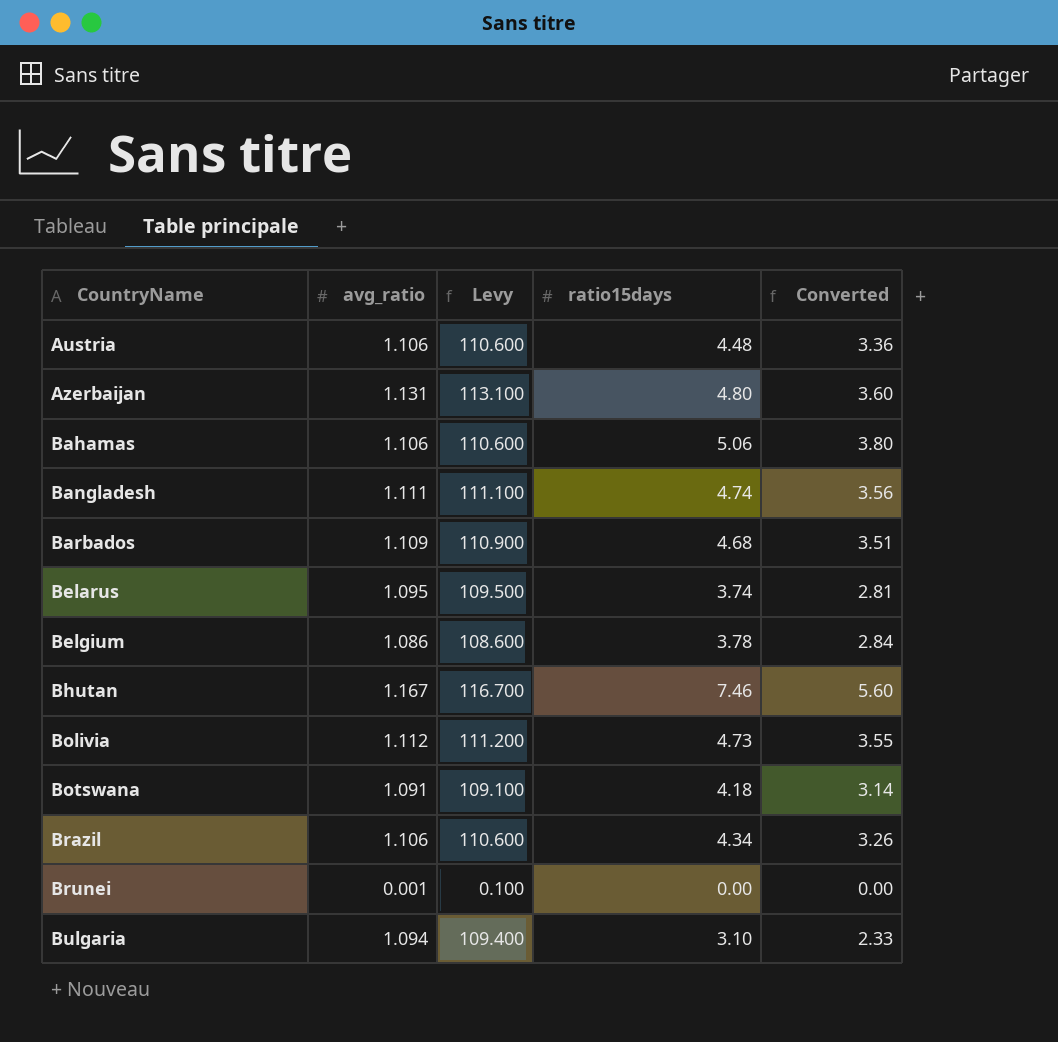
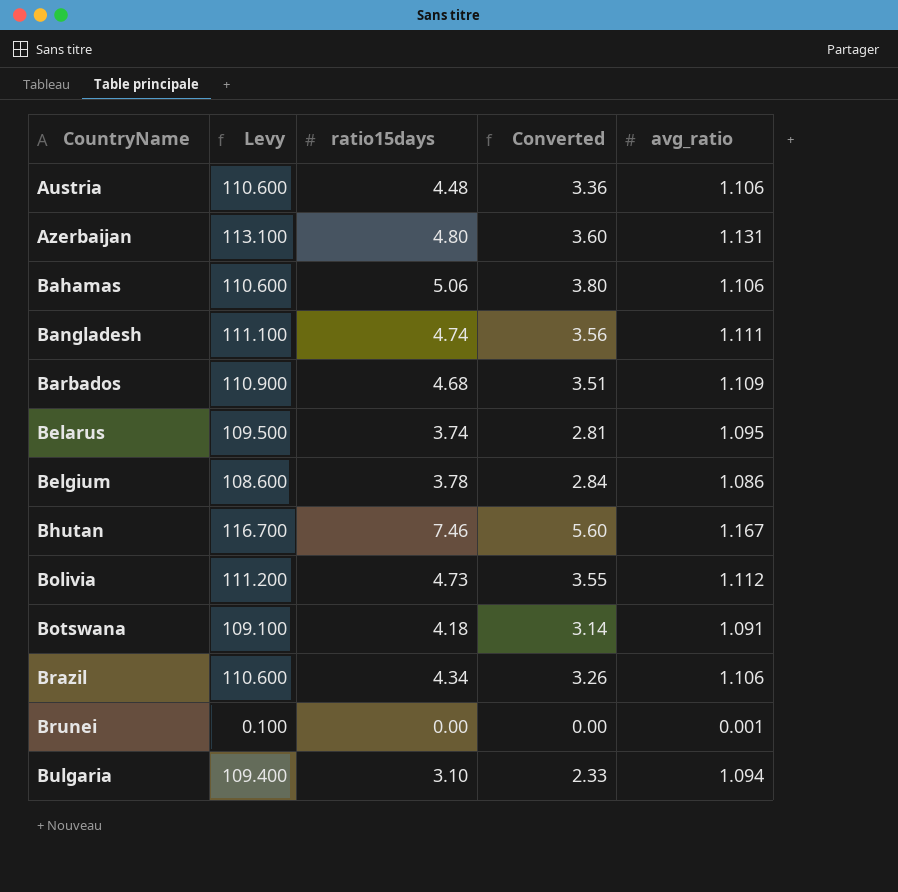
column avg_ratio | position: 2 -> 5

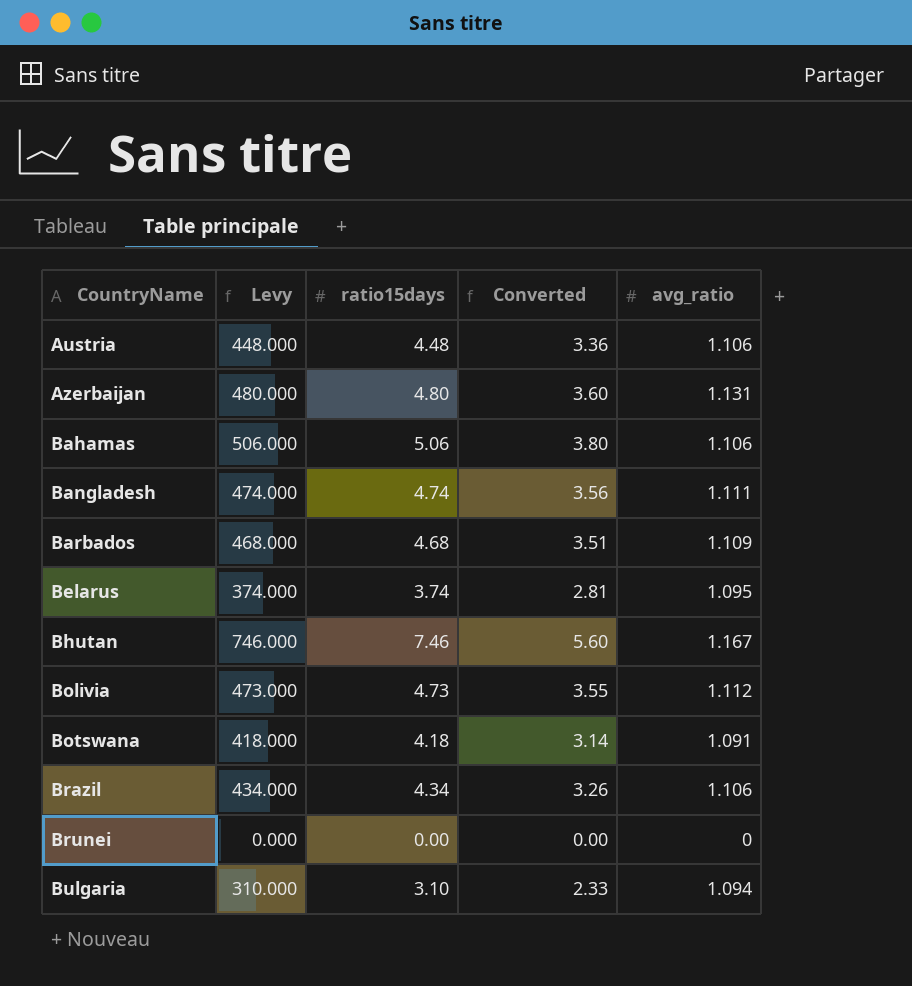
column Levy | formula: [avg_ratio] * 100 -> [ratio15days] * 100
row Belgium: 108.600 | 3.78 | 2.84 | 1.086 -> none
Brunei | avg_ratio: 0.001 -> 0

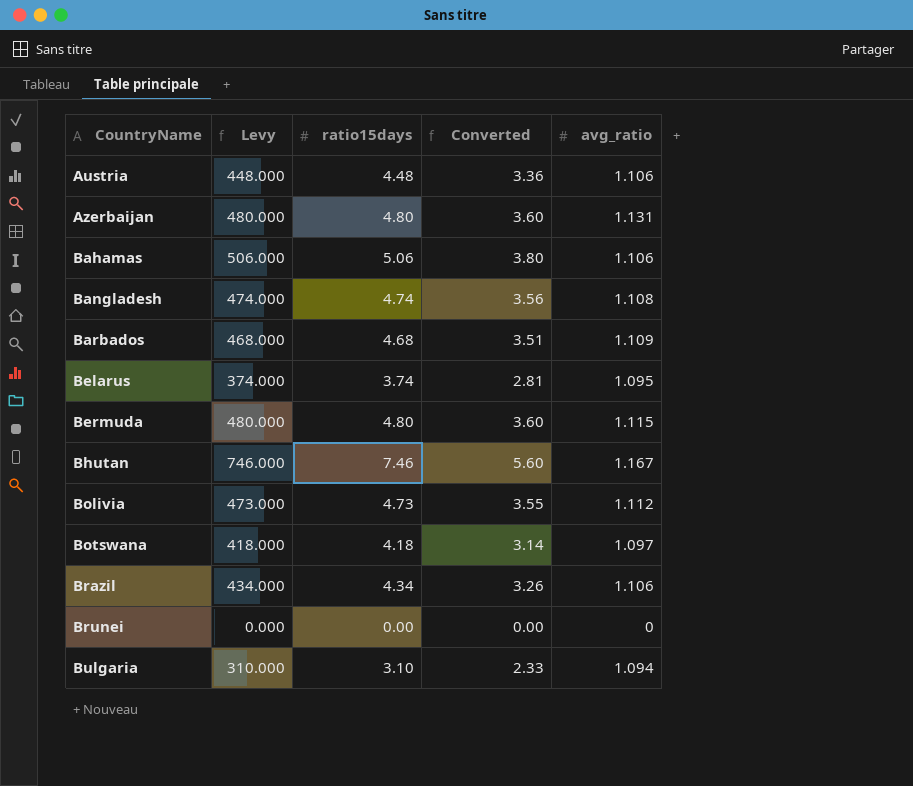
Bangladesh | avg_ratio: 1.111 -> 1.108
row Bermuda: none -> 480.000 | 4.80 | 3.60 | 1.115
Botswana | avg_ratio: 1.091 -> 1.097

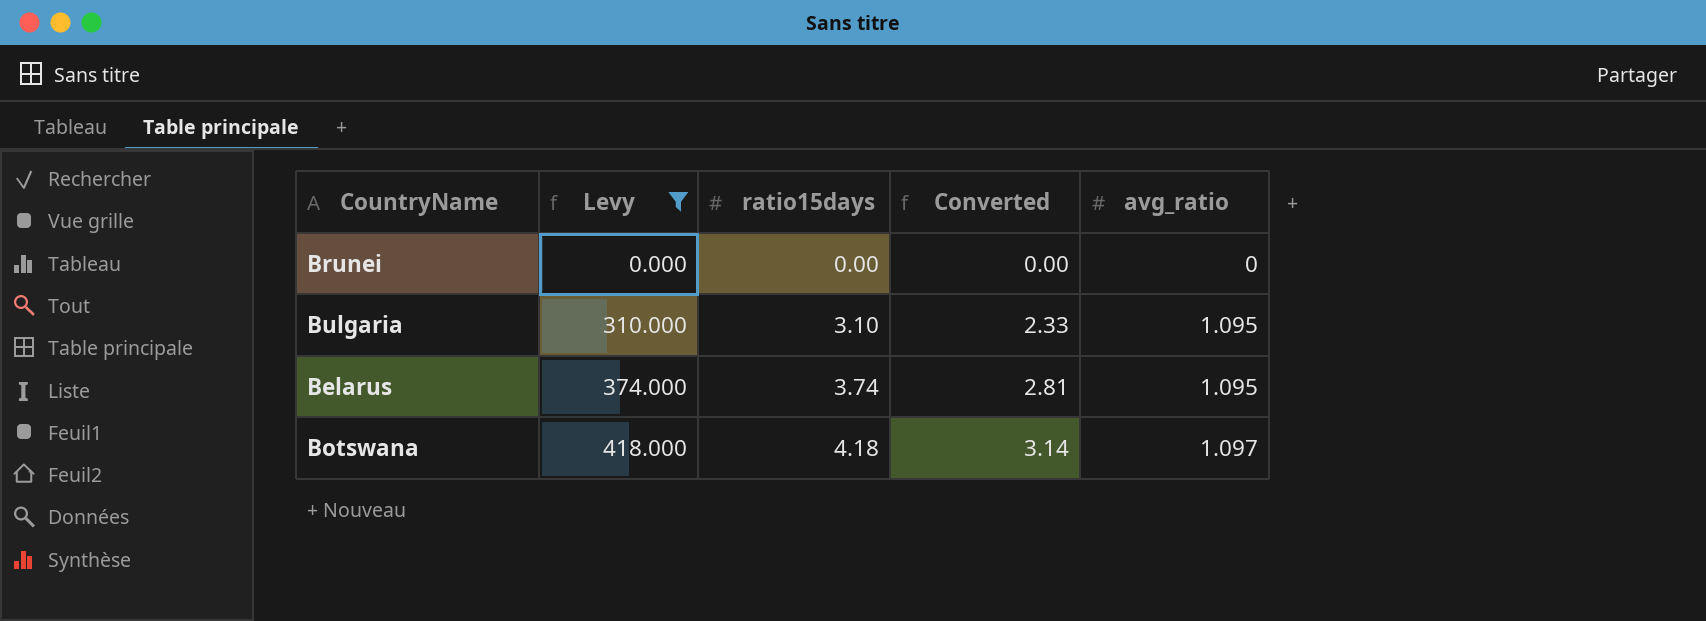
filter: none -> Levy <= 418.000
row order: CountryName ascending -> Levy ascending
Bulgaria | avg_ratio: 1.094 -> 1.095

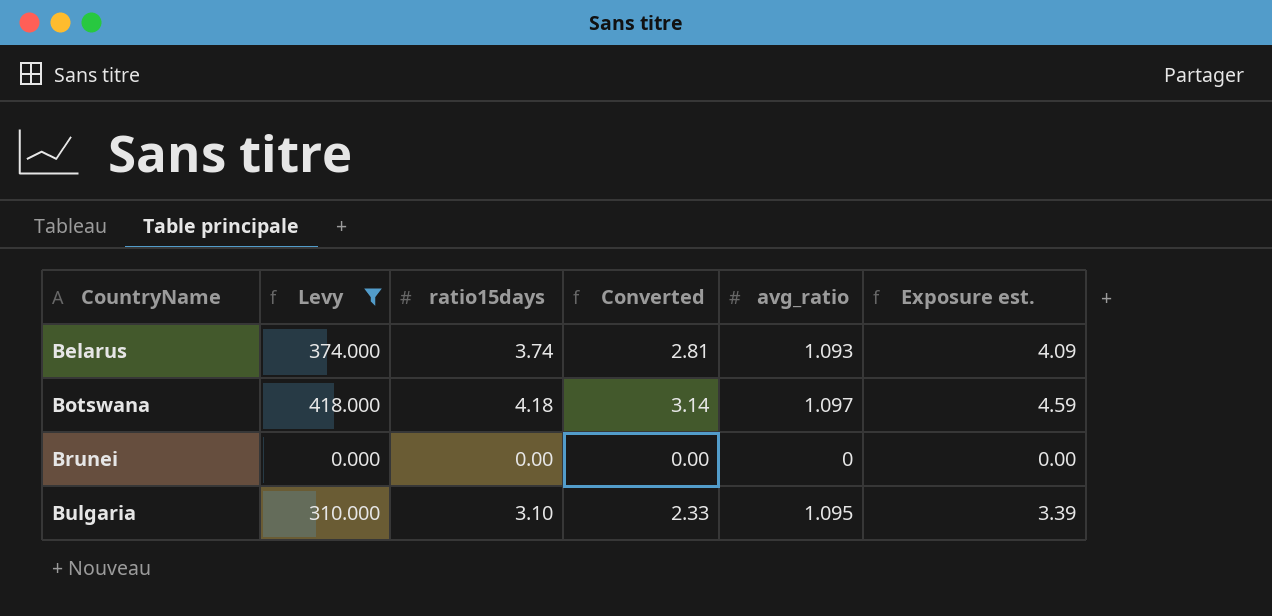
row order: Levy ascending -> CountryName ascending
column Exposure est. | formula: none -> [ratio15days] * [avg_ratio]
Belarus | avg_ratio: 1.095 -> 1.093

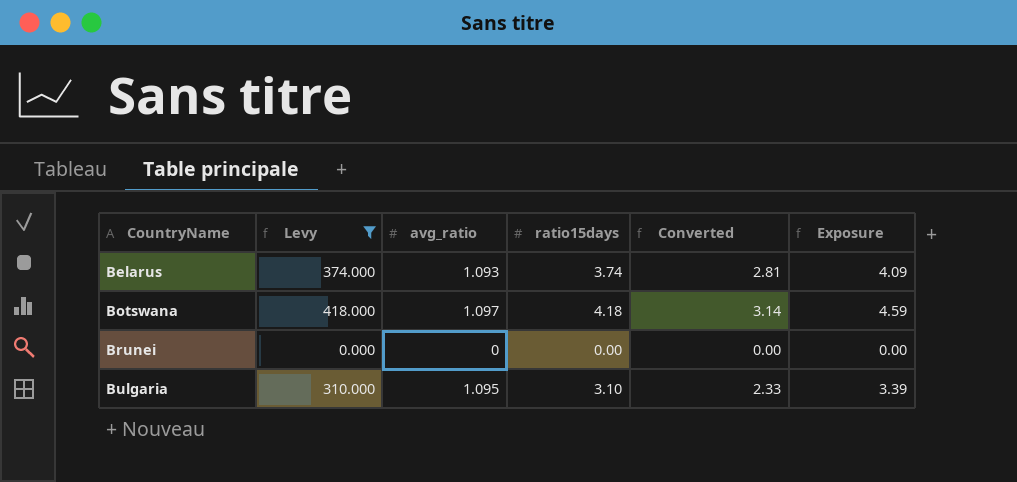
column avg_ratio | position: 5 -> 3
column name: Exposure est. -> Exposure

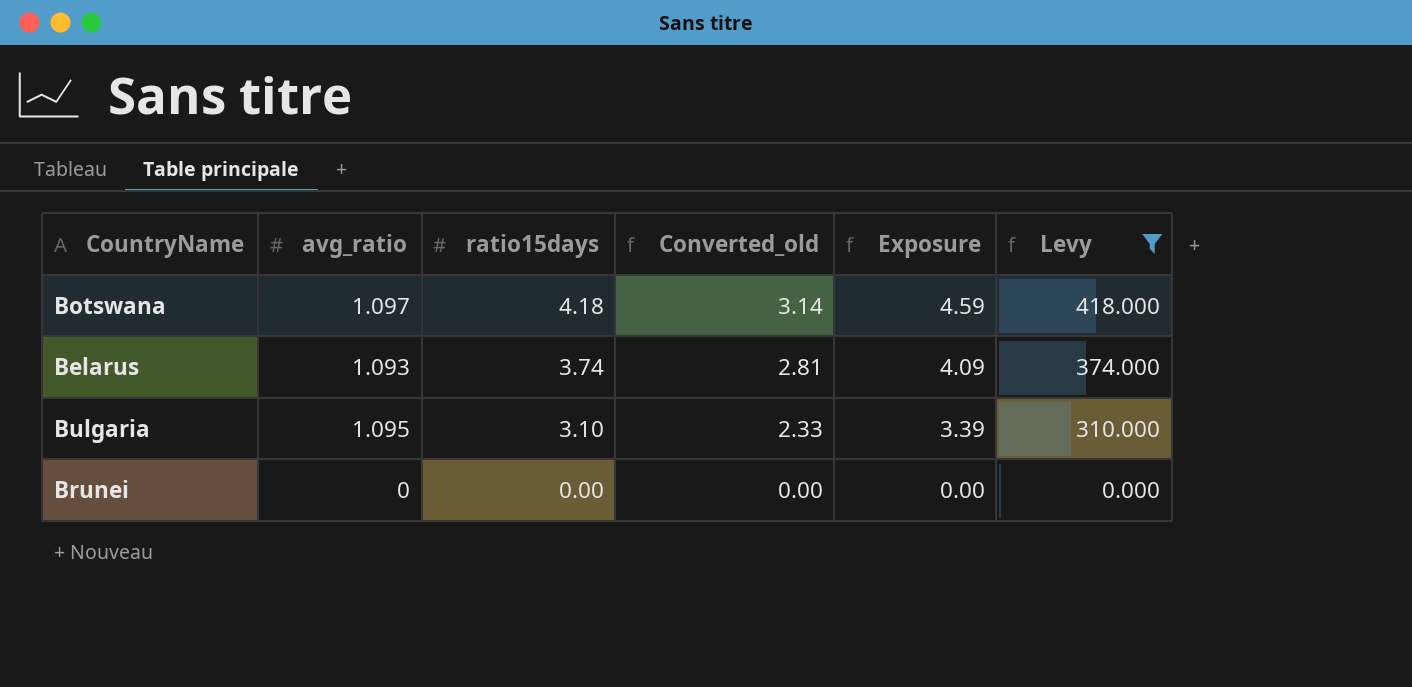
row order: CountryName ascending -> ratio15days descending
column name: Converted -> Converted_old
column Levy | position: 2 -> 6

